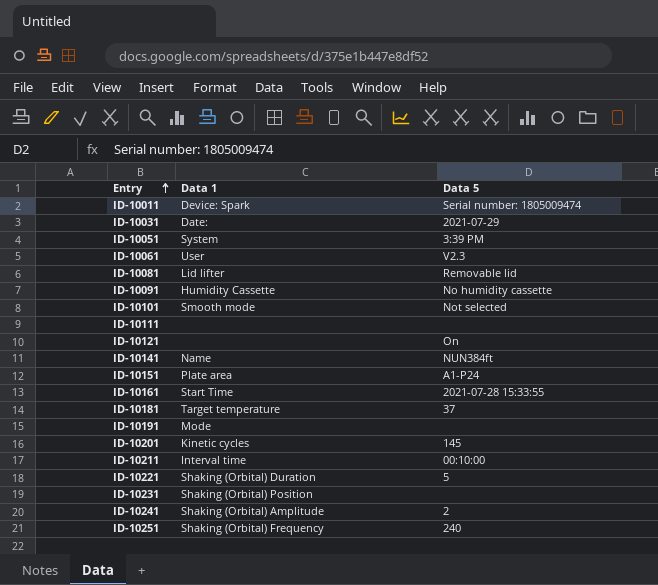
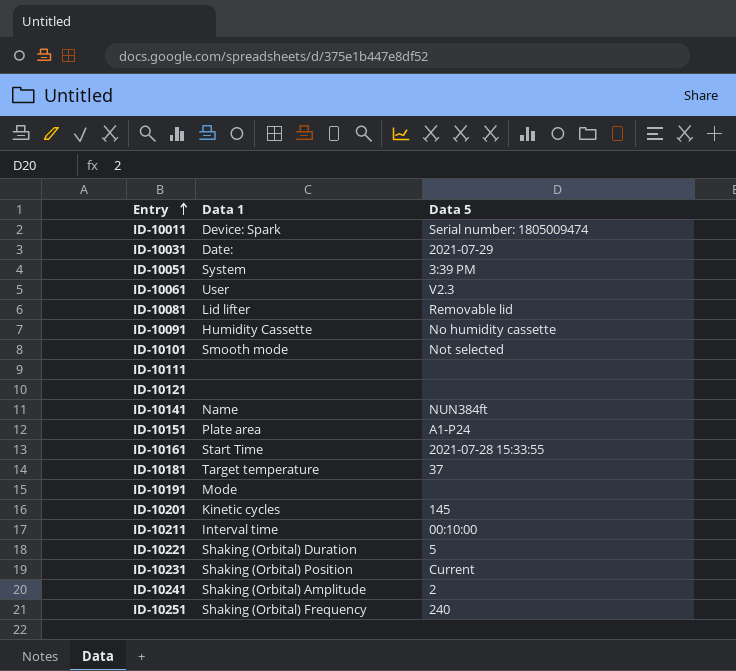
ID-10121 | Data 5: On -> none
ID-10231 | Data 5: none -> Current

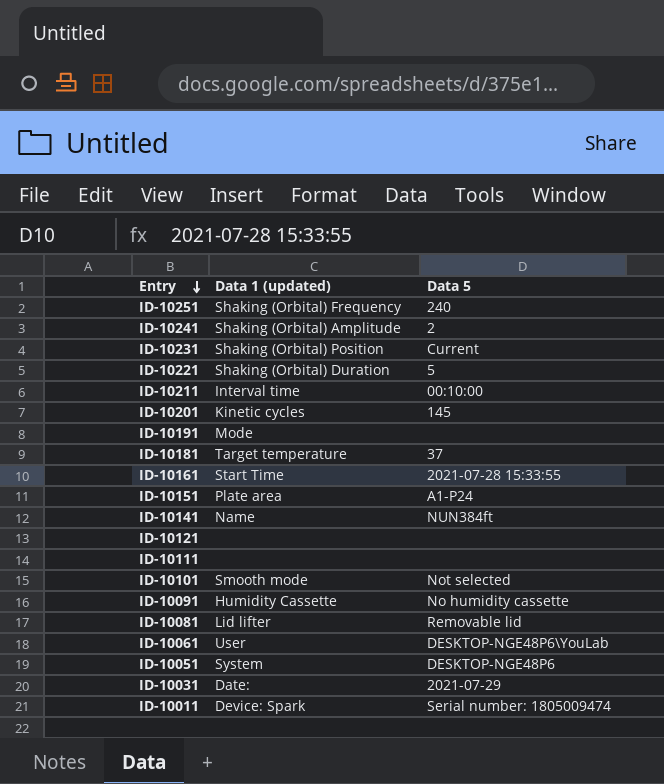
row order: Entry ascending -> Entry descending
column name: Data 1 -> Data 1 (updated)
ID-10061 | Data 5: V2.3 -> DESKTOP-NGE48P6\YouLab
ID-10051 | Data 5: 3:39 PM -> DESKTOP-NGE48P6

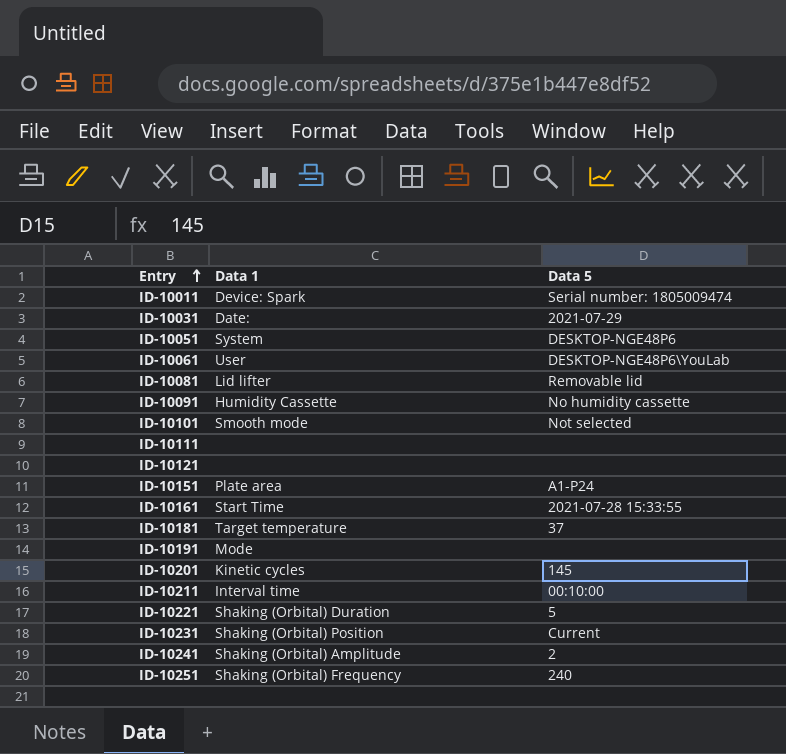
row order: Entry descending -> Entry ascending
column name: Data 1 (updated) -> Data 1
row ID-10141: Name | NUN384ft -> none

